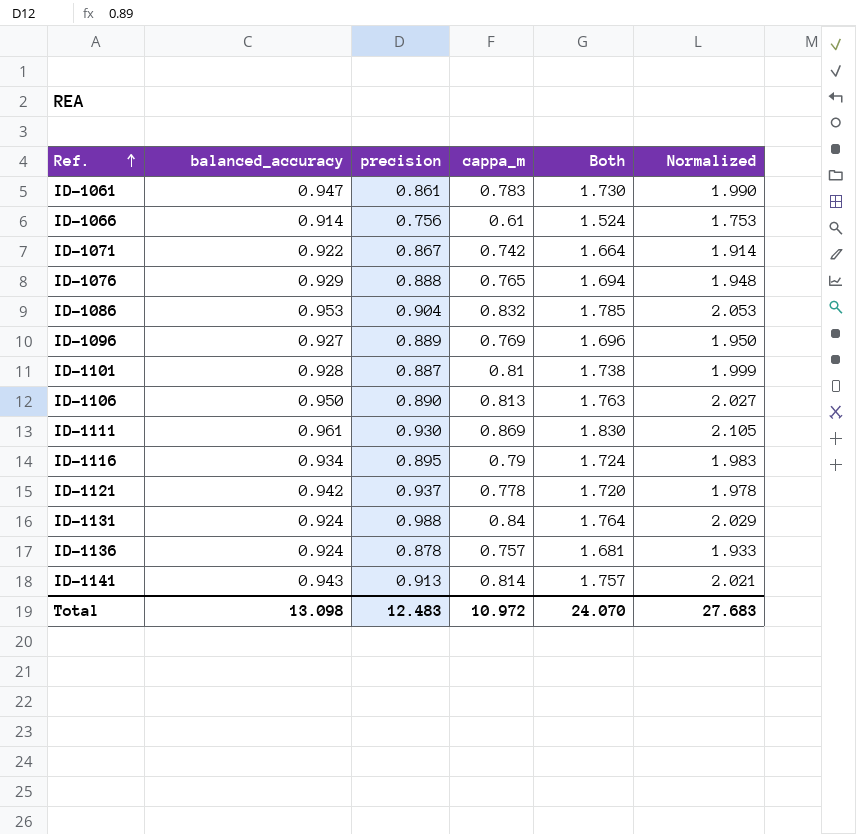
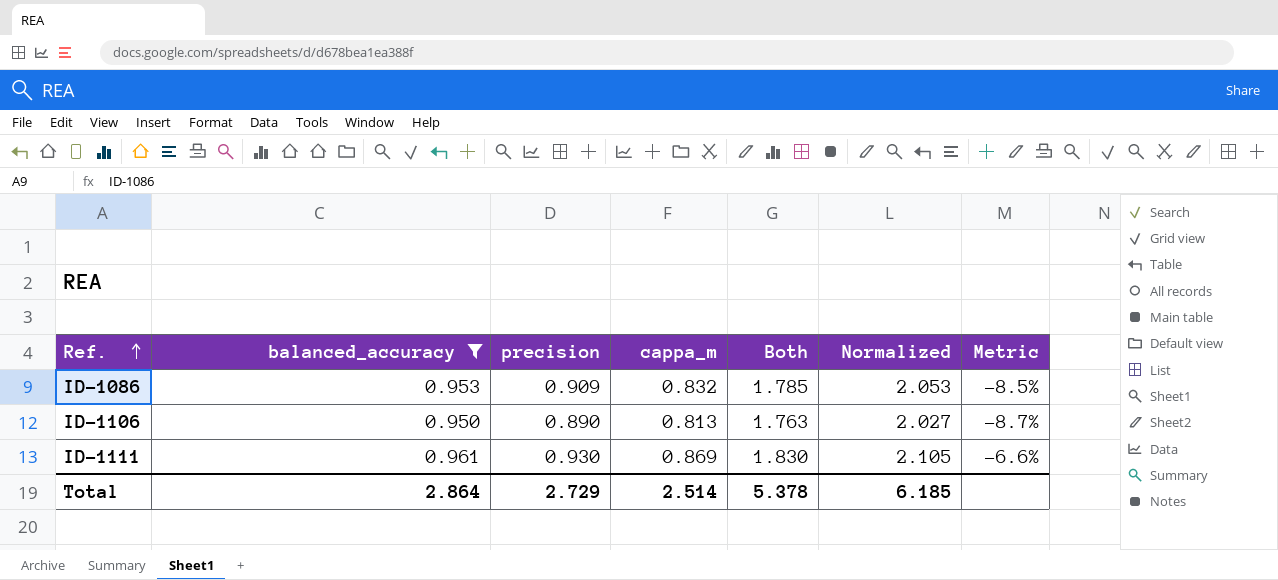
filter: none -> balanced_accuracy >= 0.950
column Metric | formula: none -> ([cappa_m] - [precision]) / [precision]
ID-1086 | precision: 0.904 -> 0.909
Total | balanced_accuracy: 13.098 -> 2.864
Total | precision: 12.483 -> 2.729
Total | cappa_m: 10.972 -> 2.514
Total | Both: 24.070 -> 5.378
Total | Normalized: 27.683 -> 6.185

